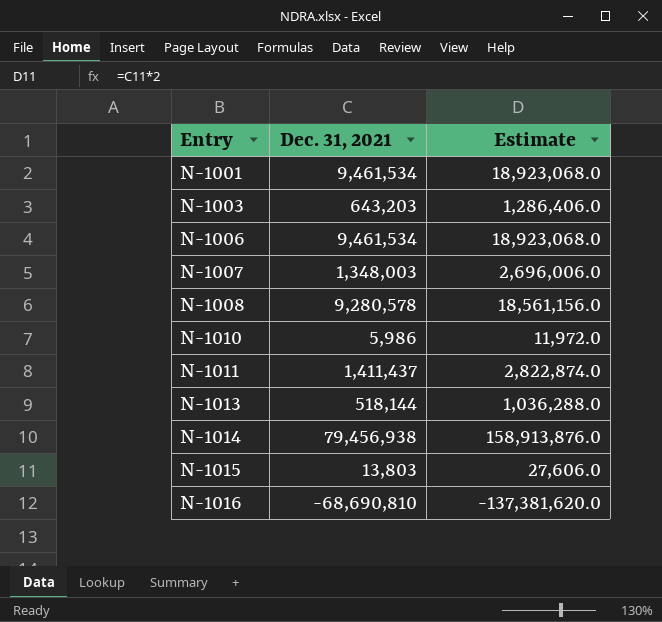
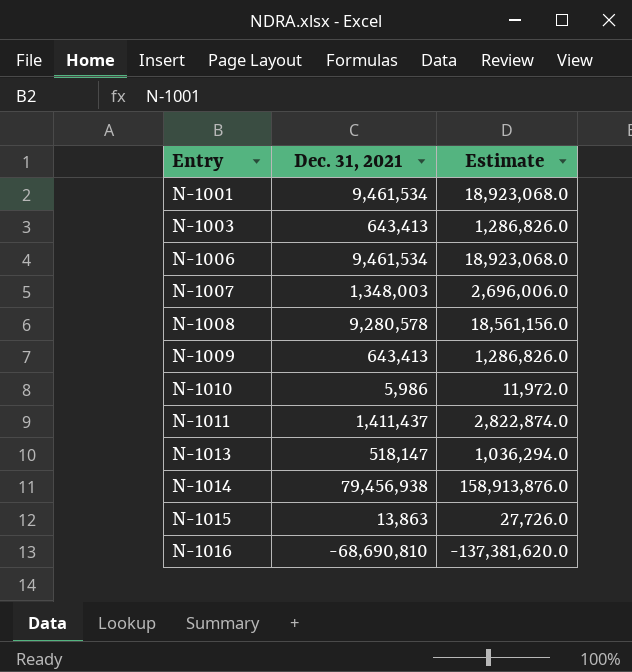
N-1003 | Dec. 31, 2021: 643,203 -> 643,413
N-1003 | Estimate: 1,286,406.0 -> 1,286,826.0
row N-1009: none -> 643,413 | 1,286,826.0
N-1013 | Dec. 31, 2021: 518,144 -> 518,147
N-1013 | Estimate: 1,036,288.0 -> 1,036,294.0
N-1015 | Dec. 31, 2021: 13,803 -> 13,863
N-1015 | Estimate: 27,606.0 -> 27,726.0

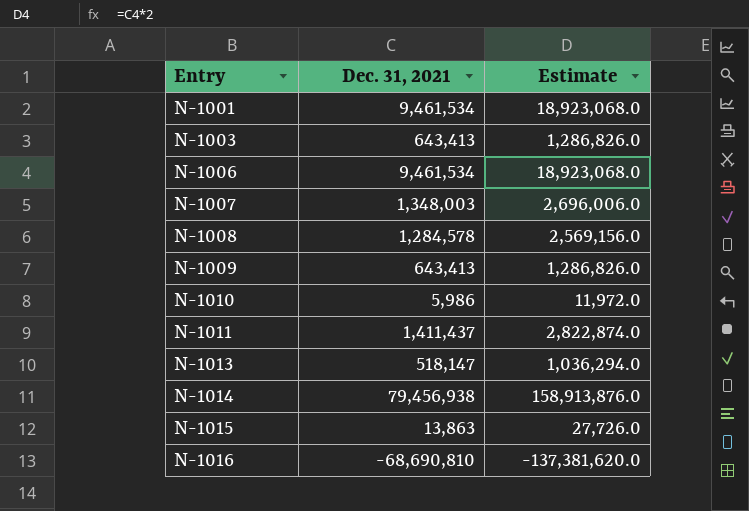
N-1008 | Dec. 31, 2021: 9,280,578 -> 1,284,578
N-1008 | Estimate: 18,561,156.0 -> 2,569,156.0

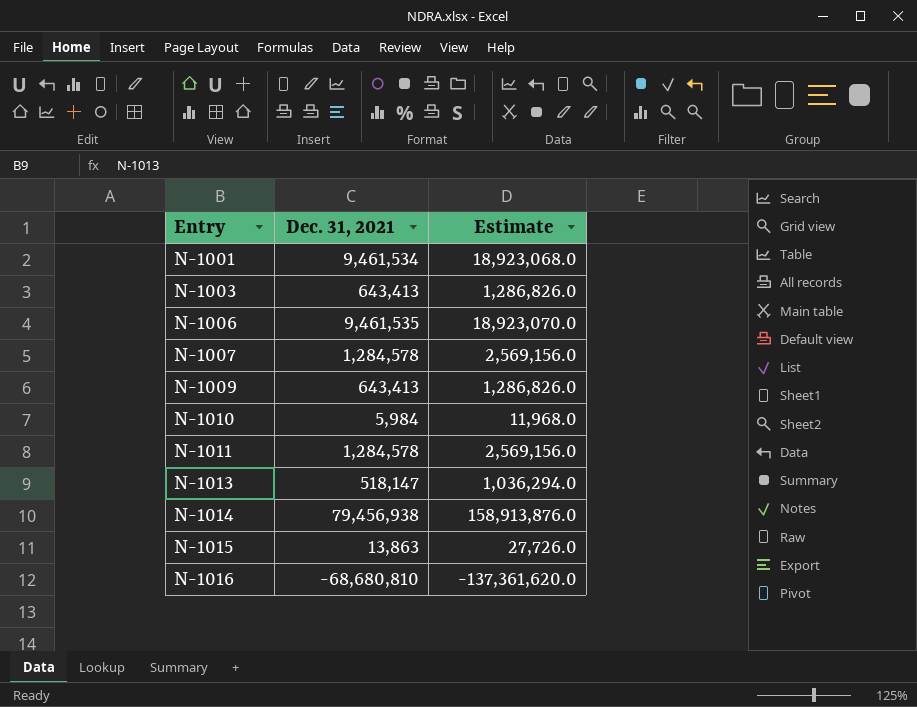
row N-1008: 1,284,578 | 2,569,156.0 -> none
N-1006 | Dec. 31, 2021: 9,461,534 -> 9,461,535
N-1006 | Estimate: 18,923,068.0 -> 18,923,070.0
N-1007 | Dec. 31, 2021: 1,348,003 -> 1,284,578
N-1007 | Estimate: 2,696,006.0 -> 2,569,156.0
N-1010 | Dec. 31, 2021: 5,986 -> 5,984
N-1010 | Estimate: 11,972.0 -> 11,968.0
N-1011 | Dec. 31, 2021: 1,411,437 -> 1,284,578
N-1011 | Estimate: 2,822,874.0 -> 2,569,156.0
N-1016 | Dec. 31, 2021: -68,690,810 -> -68,680,810
N-1016 | Estimate: -137,381,620.0 -> -137,361,620.0

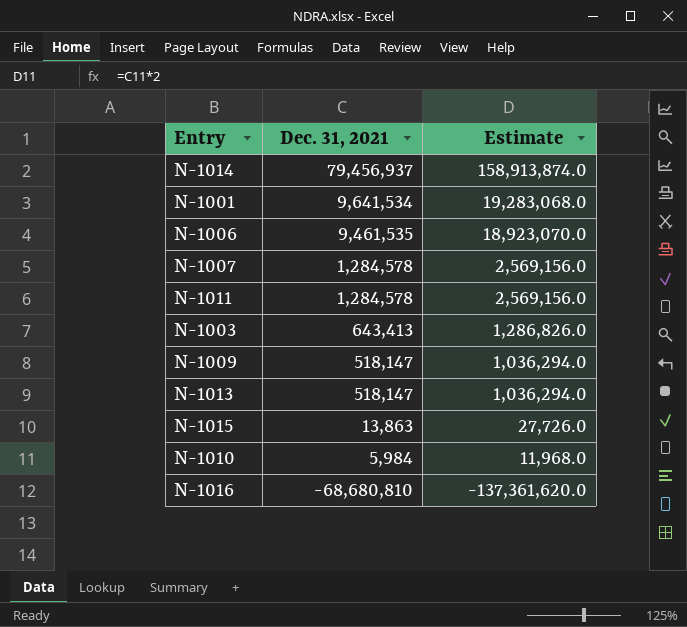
row order: Entry ascending -> Dec. 31, 2021 descending
N-1014 | Dec. 31, 2021: 79,456,938 -> 79,456,937
N-1014 | Estimate: 158,913,876.0 -> 158,913,874.0
N-1001 | Dec. 31, 2021: 9,461,534 -> 9,641,534
N-1001 | Estimate: 18,923,068.0 -> 19,283,068.0
N-1009 | Dec. 31, 2021: 643,413 -> 518,147
N-1009 | Estimate: 1,286,826.0 -> 1,036,294.0

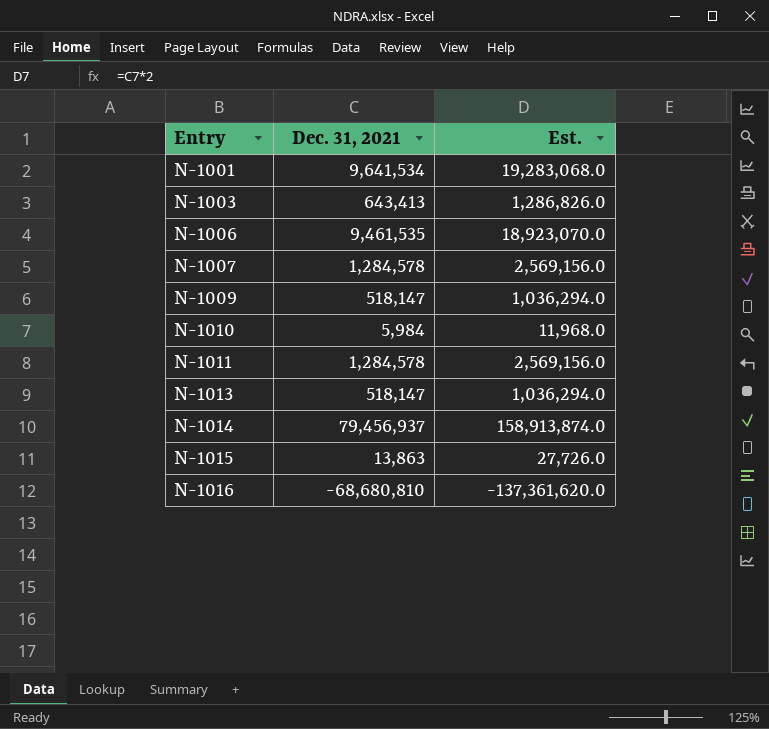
row order: Dec. 31, 2021 descending -> Entry ascending
column name: Estimate -> Est.

